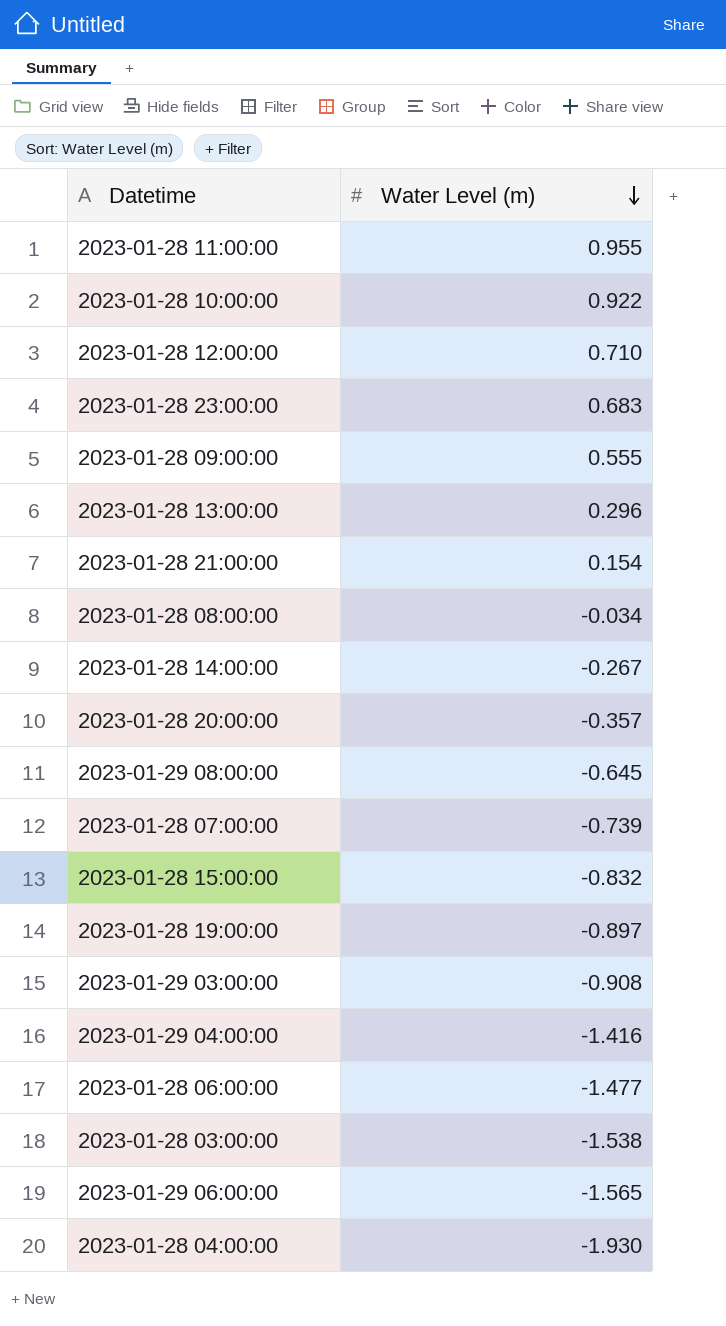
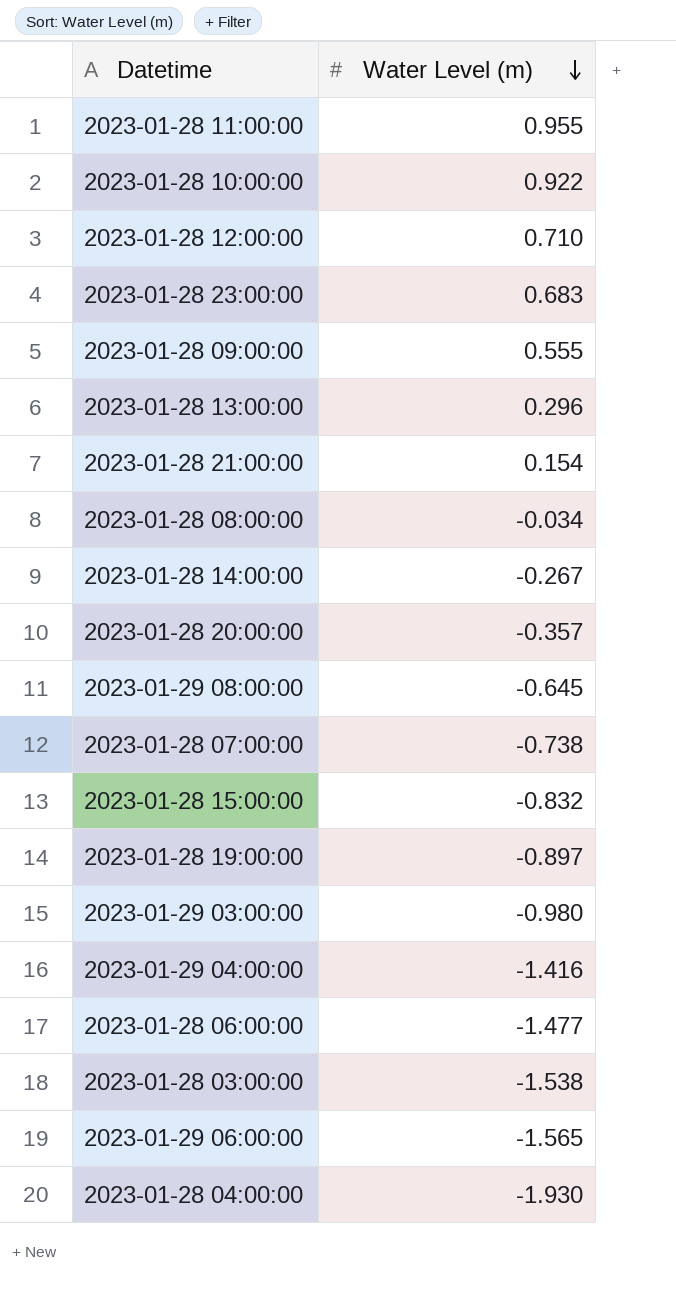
2023-01-28 07:00:00 | Water Level (m): -0.739 -> -0.738
2023-01-29 03:00:00 | Water Level (m): -0.908 -> -0.980

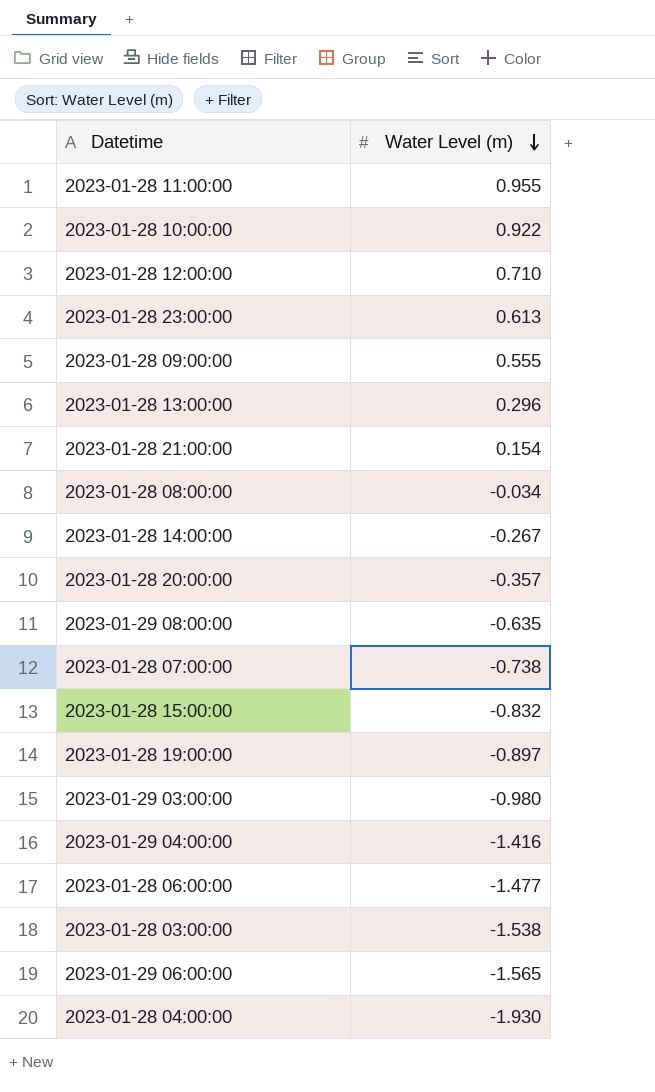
2023-01-28 23:00:00 | Water Level (m): 0.683 -> 0.613
2023-01-29 08:00:00 | Water Level (m): -0.645 -> -0.635

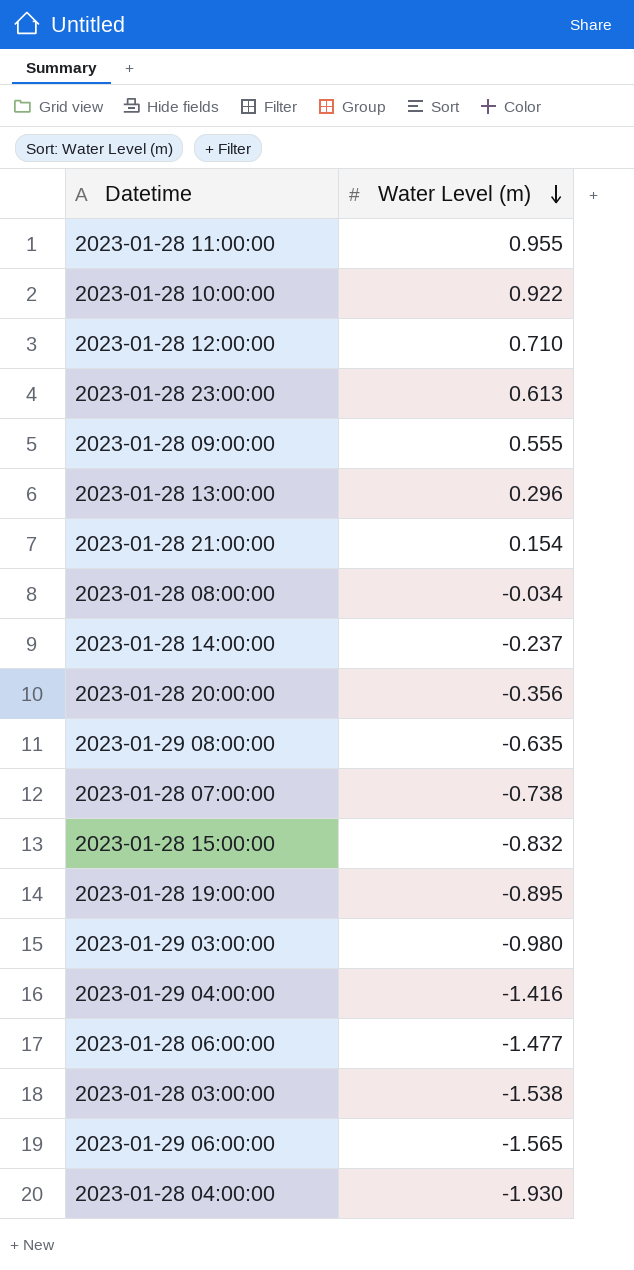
2023-01-28 14:00:00 | Water Level (m): -0.267 -> -0.237
2023-01-28 20:00:00 | Water Level (m): -0.357 -> -0.356
2023-01-28 19:00:00 | Water Level (m): -0.897 -> -0.895

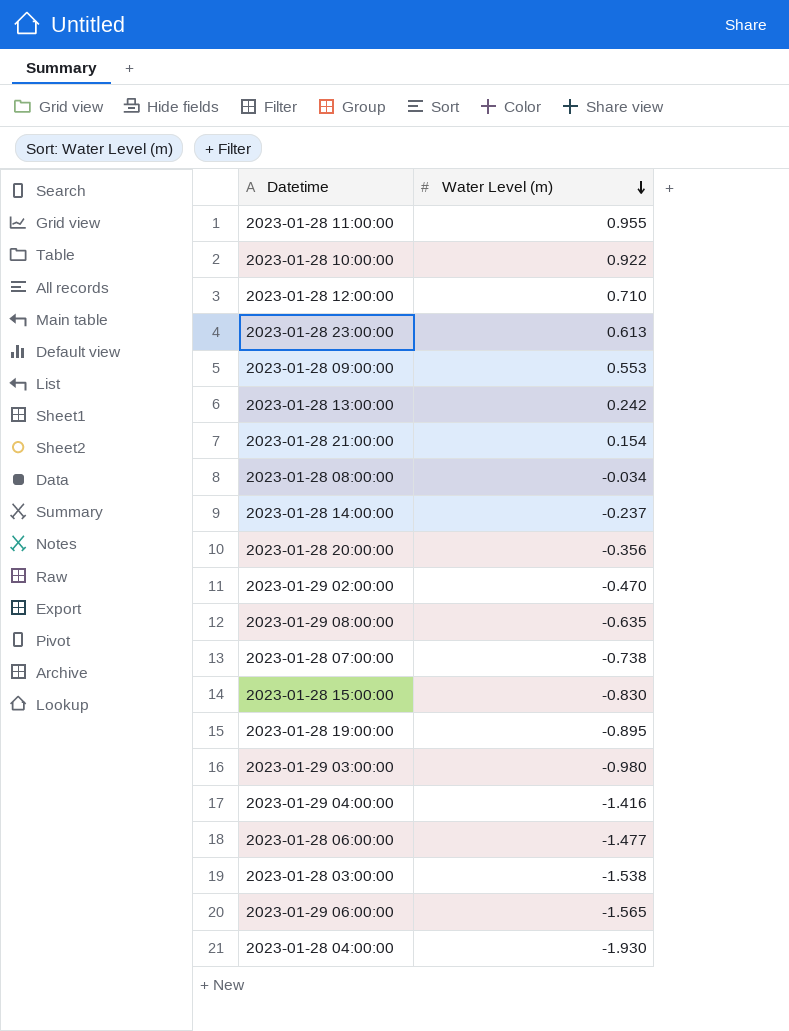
2023-01-28 09:00:00 | Water Level (m): 0.555 -> 0.553
2023-01-28 13:00:00 | Water Level (m): 0.296 -> 0.242
row 2023-01-29 02:00:00: none -> -0.470
2023-01-28 15:00:00 | Water Level (m): -0.832 -> -0.830

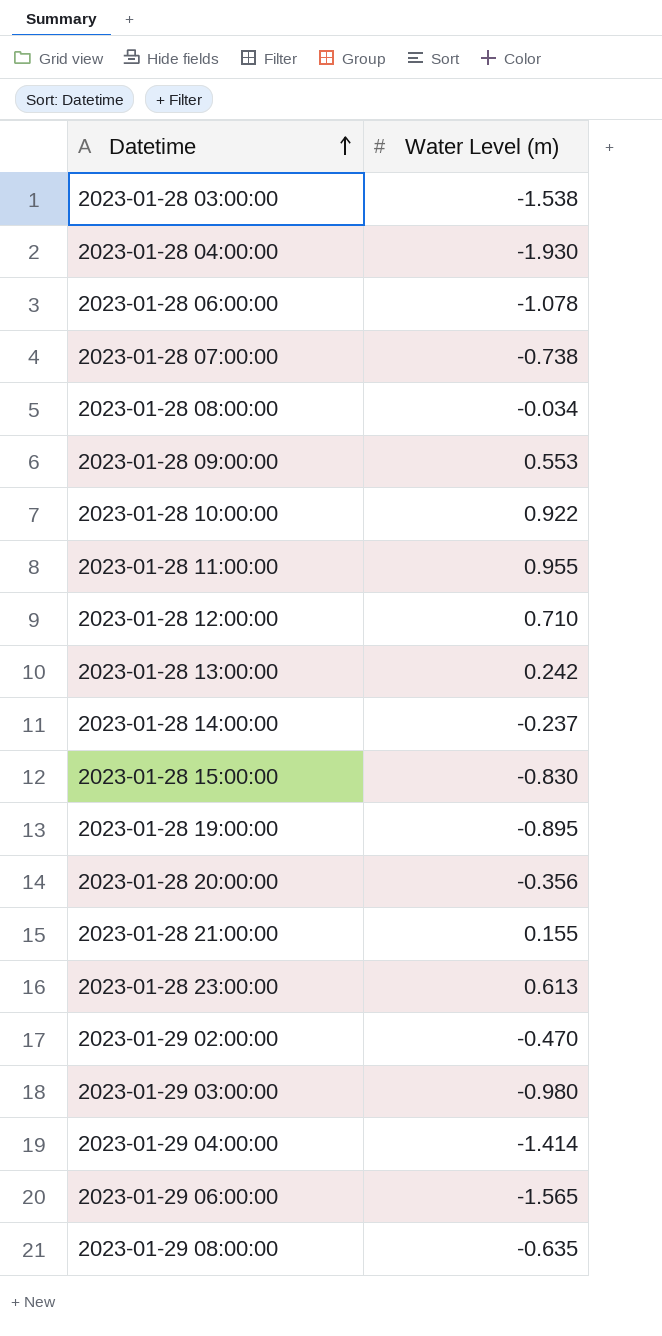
row order: Water Level (m) descending -> Datetime ascending
2023-01-28 06:00:00 | Water Level (m): -1.477 -> -1.078
2023-01-28 21:00:00 | Water Level (m): 0.154 -> 0.155
2023-01-29 04:00:00 | Water Level (m): -1.416 -> -1.414

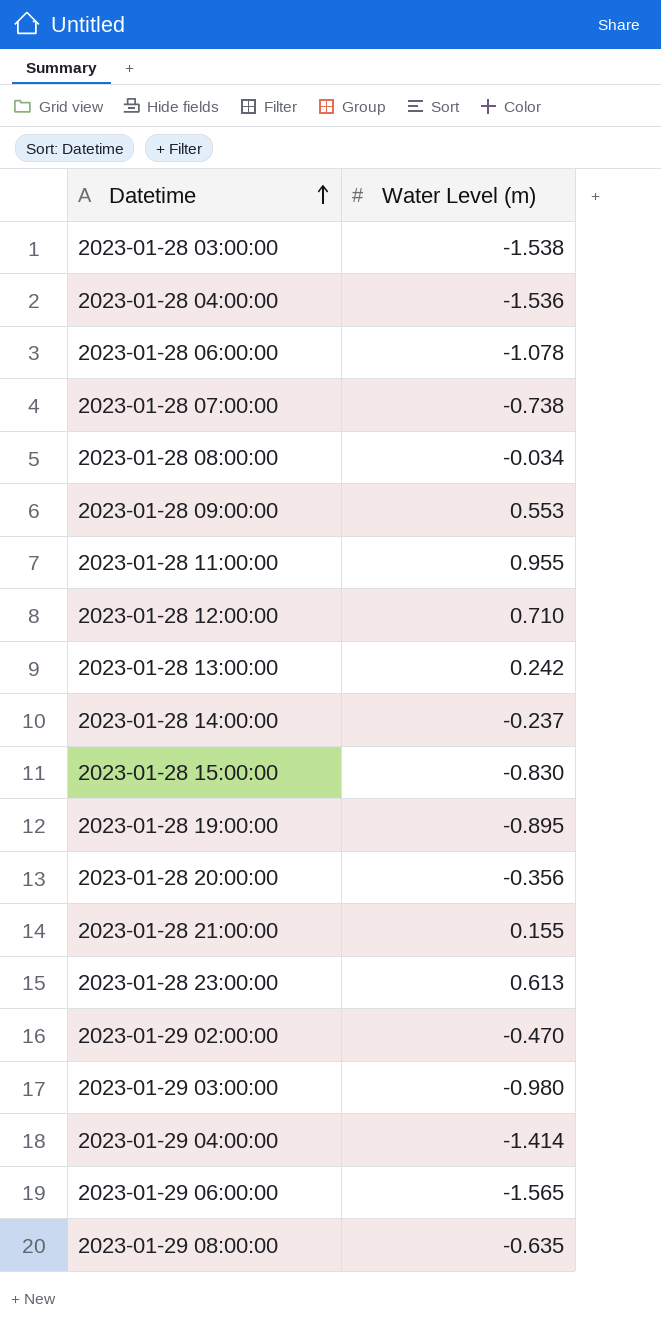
row 2023-01-28 10:00:00: 0.922 -> none
2023-01-28 04:00:00 | Water Level (m): -1.930 -> -1.536

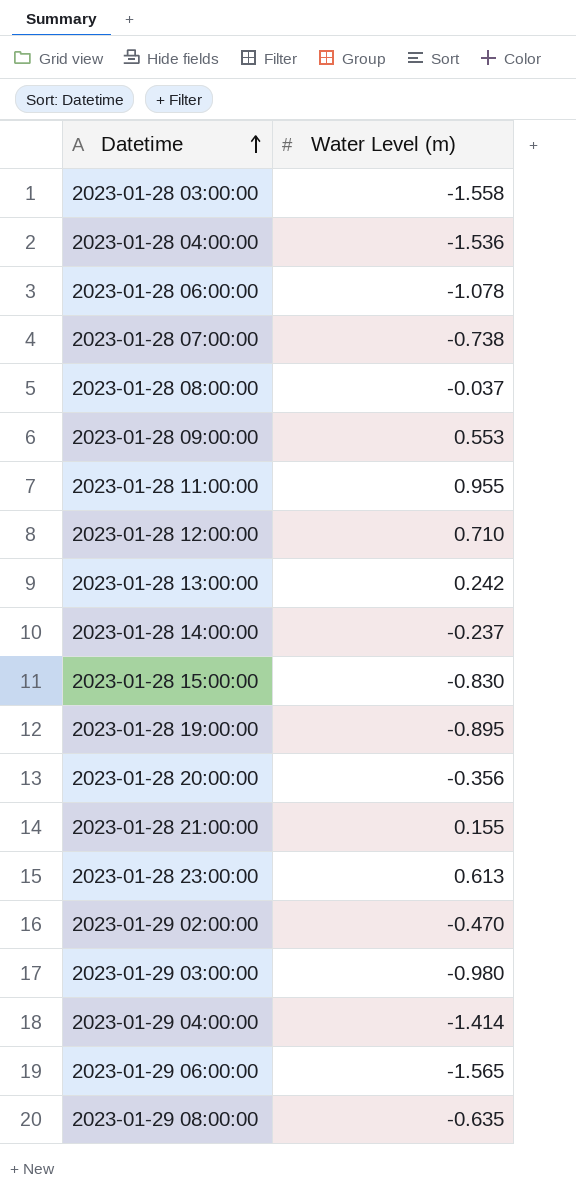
2023-01-28 03:00:00 | Water Level (m): -1.538 -> -1.558
2023-01-28 08:00:00 | Water Level (m): -0.034 -> -0.037

